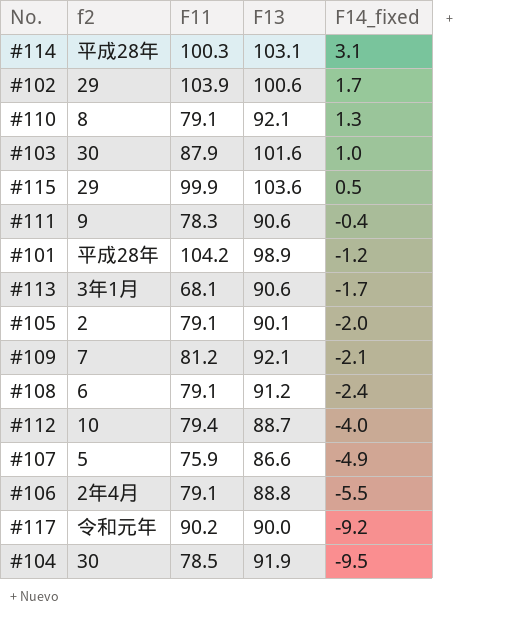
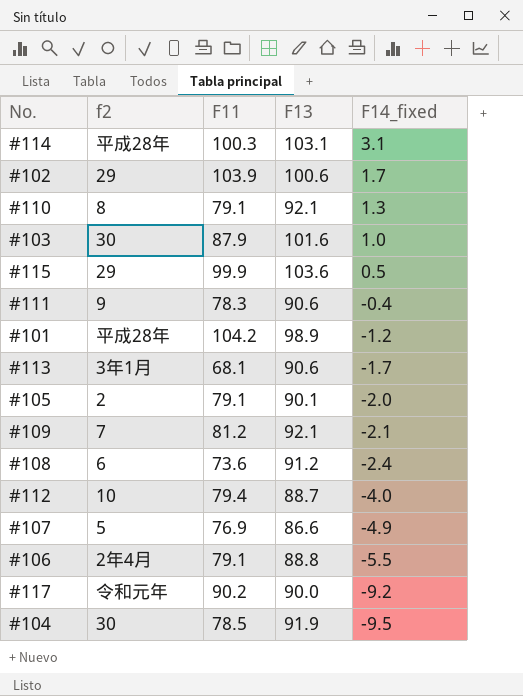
#108 | F11: 79.1 -> 73.6
#107 | F11: 75.9 -> 76.9

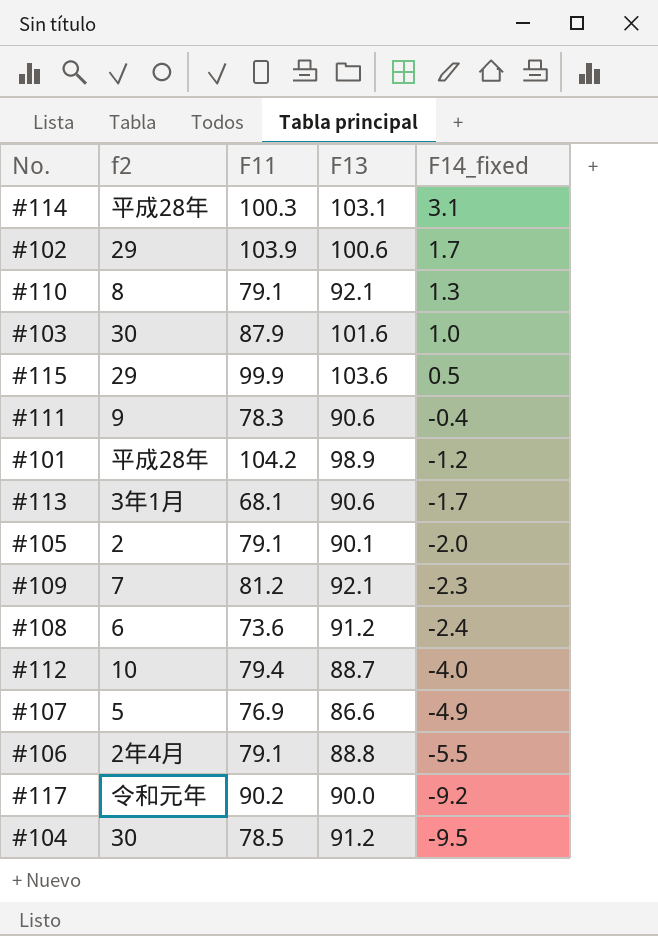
#109 | F14_fixed: -2.1 -> -2.3
#104 | F13: 91.9 -> 91.2

